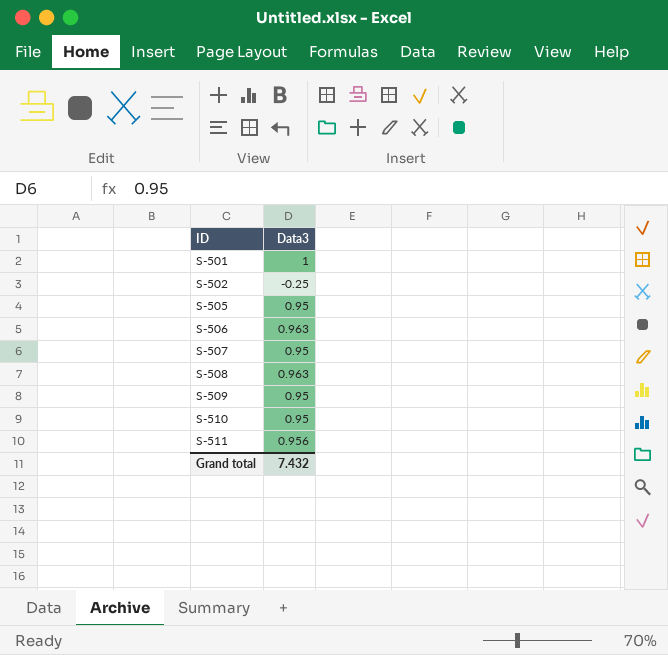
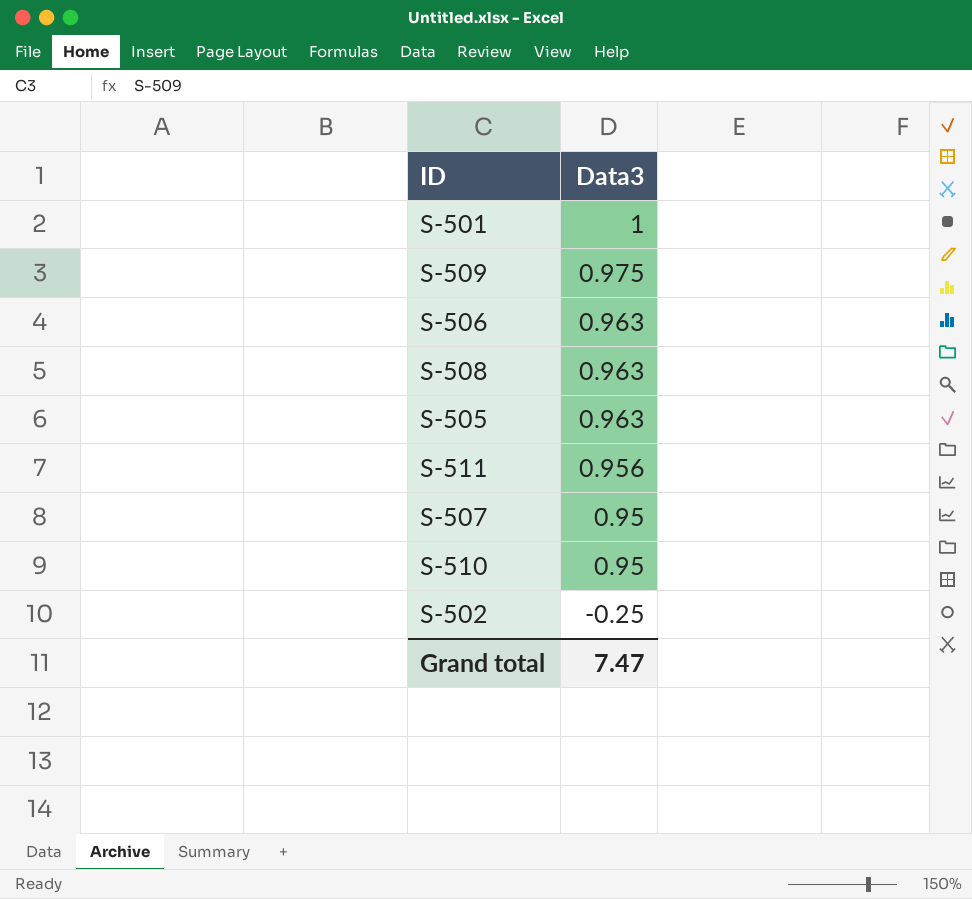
row order: ID ascending -> Data3 descending
S-509 | Data3: 0.95 -> 0.975
S-505 | Data3: 0.95 -> 0.963
Grand total | Data3: 7.432 -> 7.47

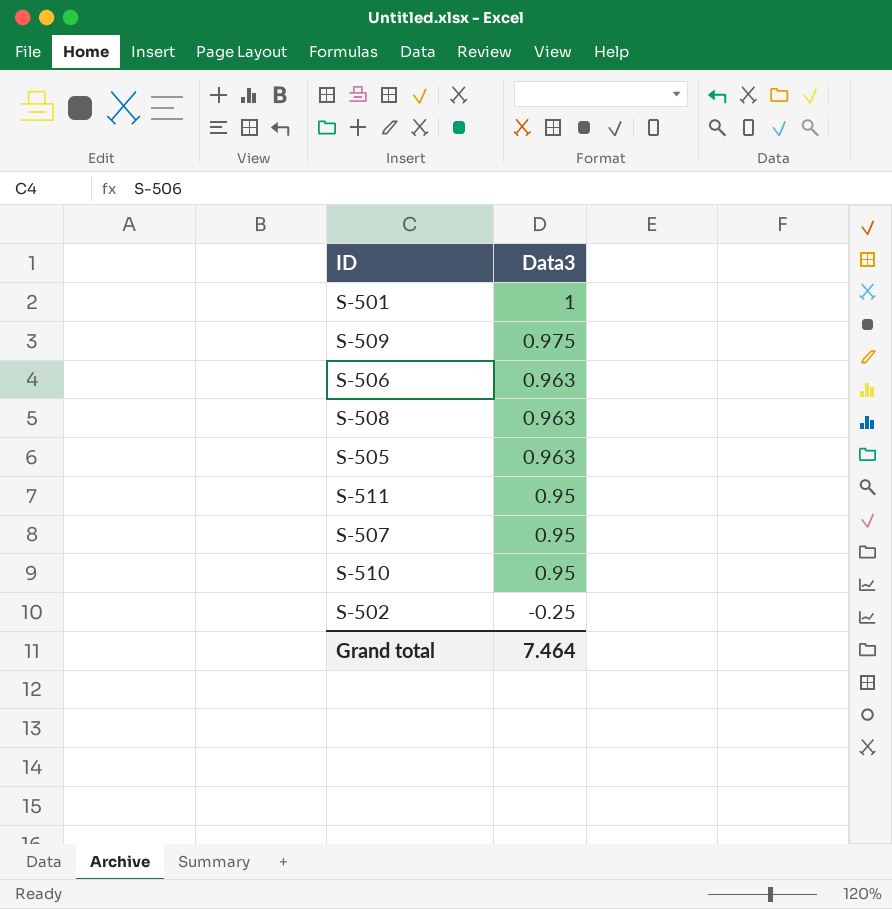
S-511 | Data3: 0.956 -> 0.95
Grand total | Data3: 7.47 -> 7.464

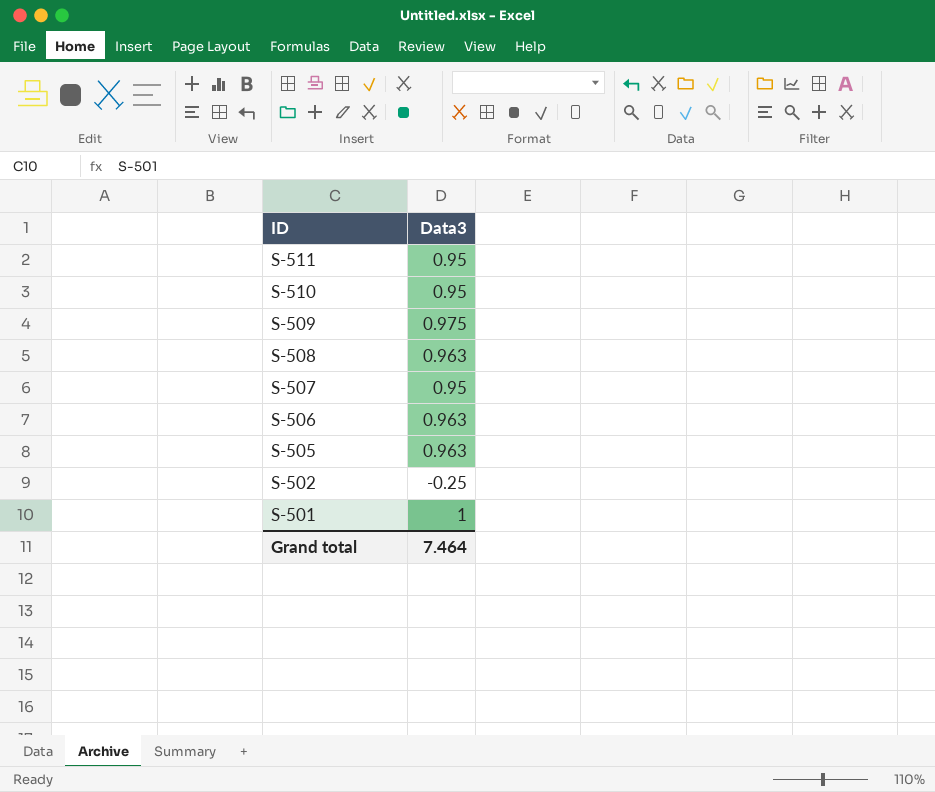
row order: Data3 descending -> ID descending

